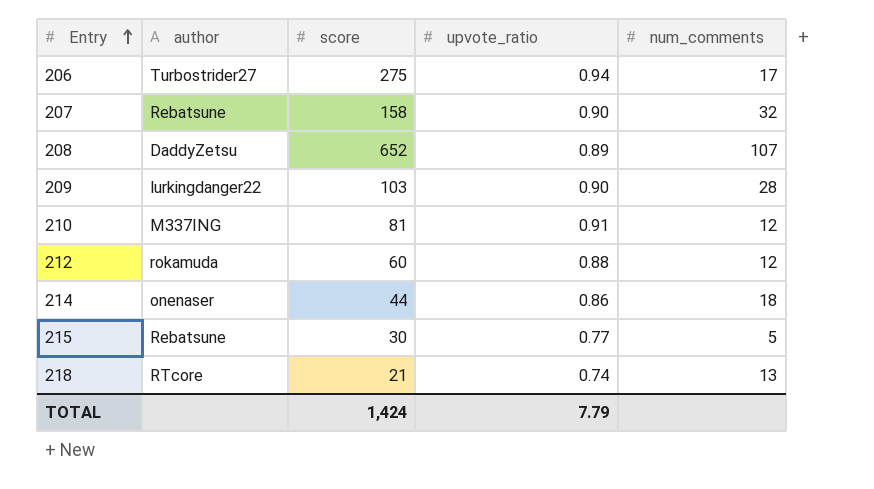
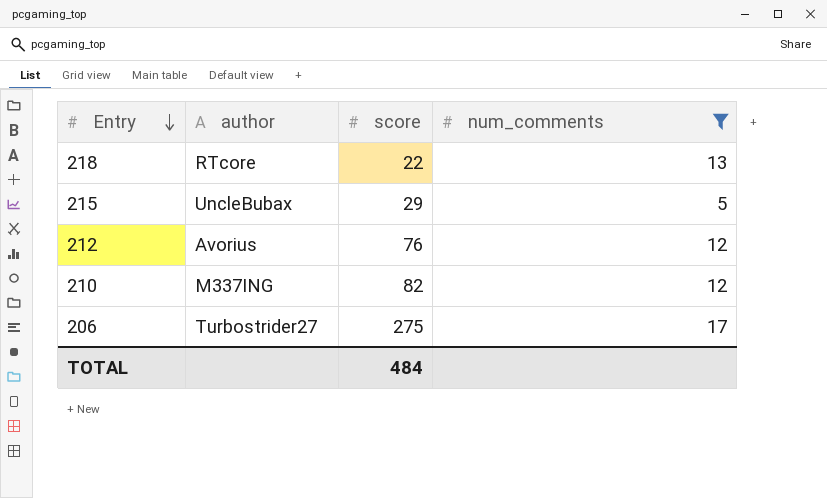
filter: none -> num_comments <= 17
row order: Entry ascending -> Entry descending
column upvote_ratio | position: 4 -> none
218 | score: 21 -> 22
215 | author: Rebatsune -> UncleBubax
215 | score: 30 -> 29
212 | author: rokamuda -> Avorius
212 | score: 60 -> 76
210 | score: 81 -> 82
TOTAL | score: 1,424 -> 484

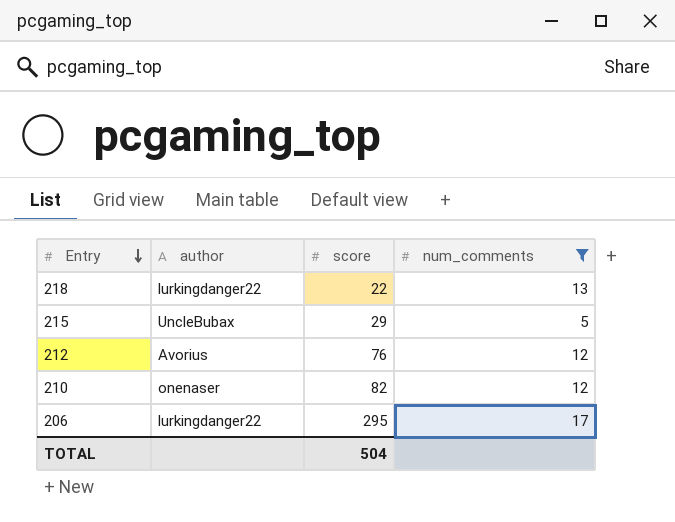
218 | author: RTcore -> lurkingdanger22
210 | author: M337ING -> onenaser
206 | author: Turbostrider27 -> lurkingdanger22
206 | score: 275 -> 295
TOTAL | score: 484 -> 504

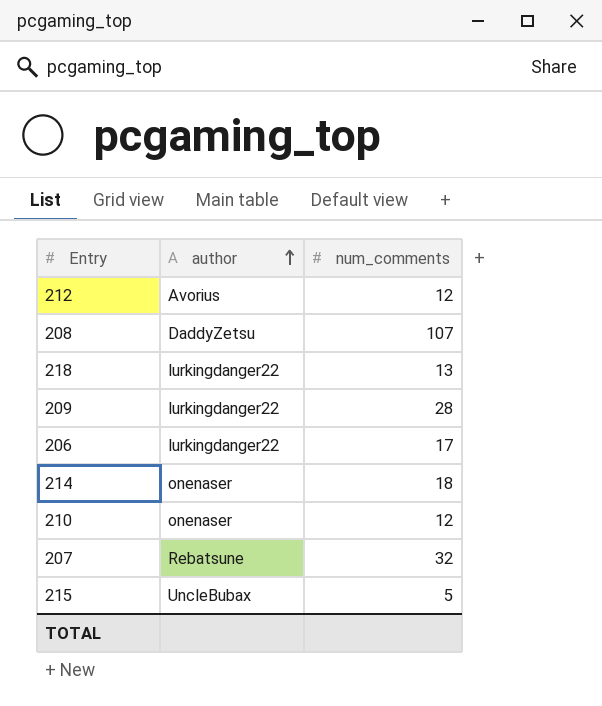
filter: num_comments <= 17 -> none
row order: Entry descending -> author ascending
column score | position: 3 -> none

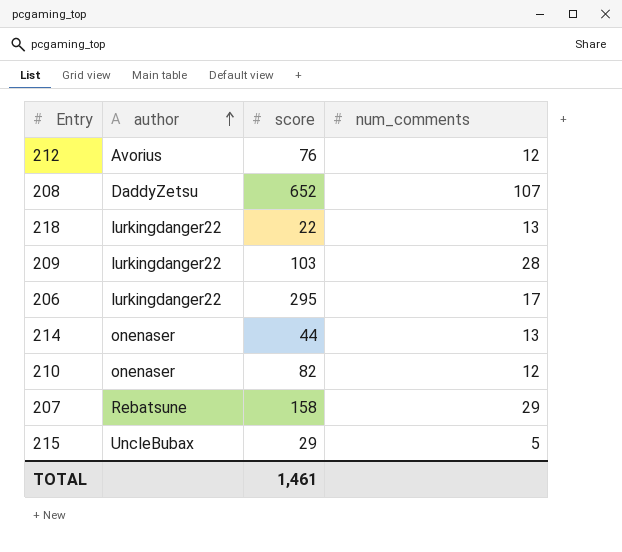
column score | position: none -> 3
214 | num_comments: 18 -> 13
207 | num_comments: 32 -> 29

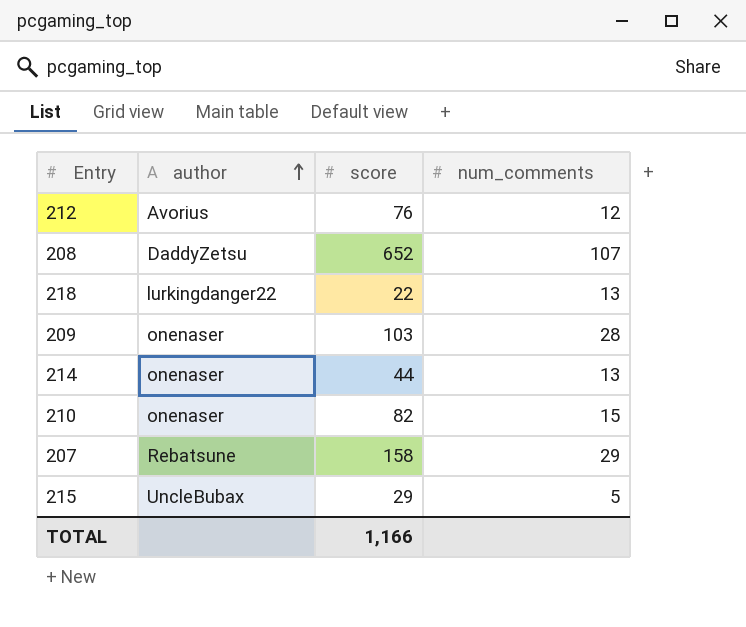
row 206: lurkingdanger22 | 295 | 17 -> none
209 | author: lurkingdanger22 -> onenaser
210 | num_comments: 12 -> 15
TOTAL | score: 1,461 -> 1,166

